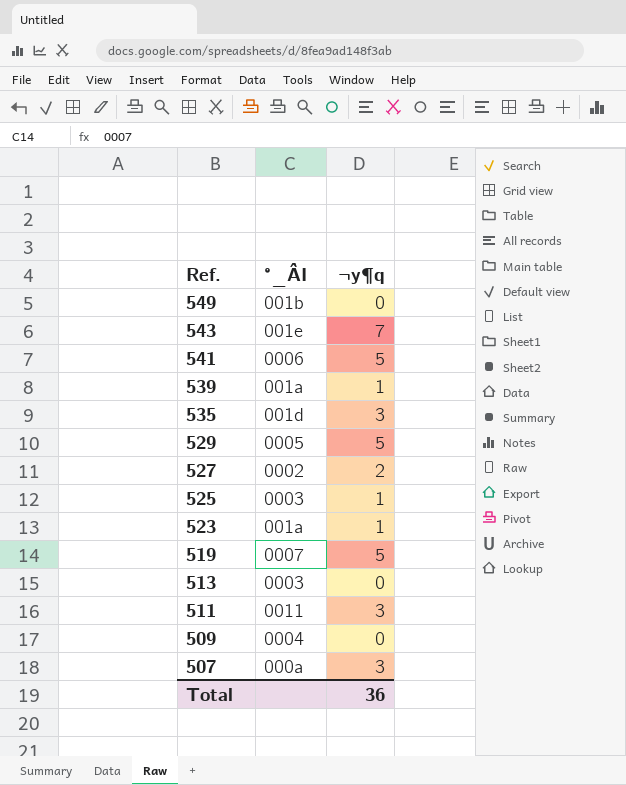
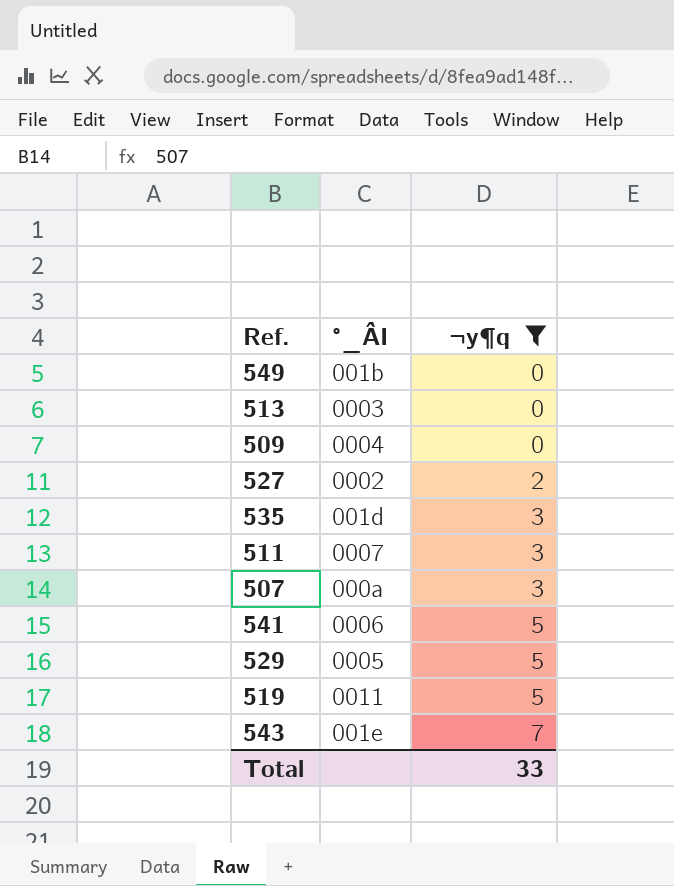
filter: none -> ¬y¶q != 1
row order: Ref. descending -> ¬y¶q ascending
511 | °_ÂI: 0011 -> 0007
519 | °_ÂI: 0007 -> 0011
Total | ¬y¶q: 36 -> 33

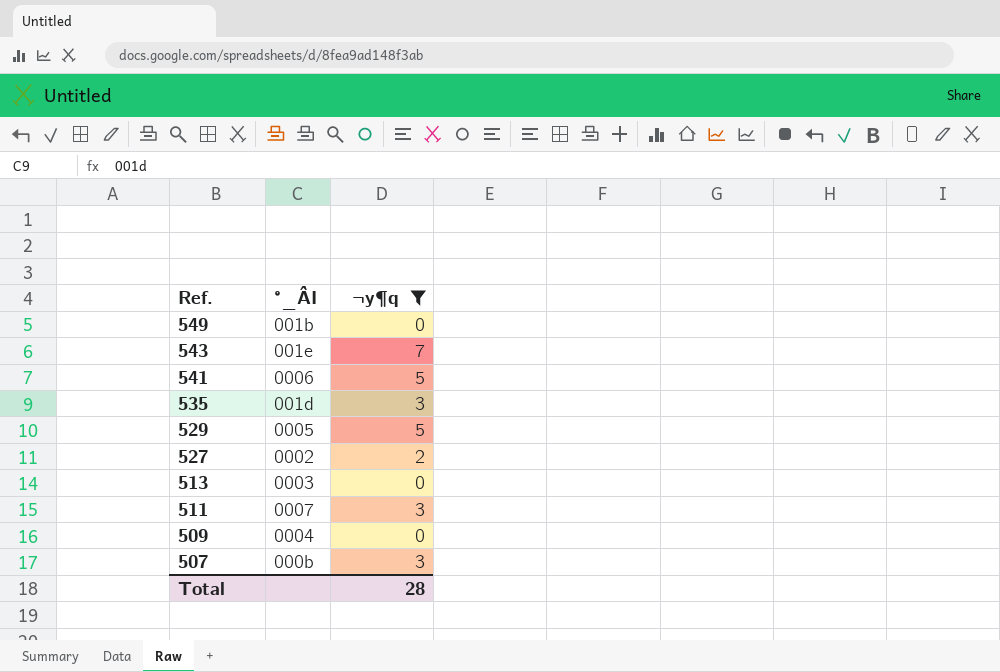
row order: ¬y¶q ascending -> Ref. descending
row 519: 0011 | 5 -> none
507 | °_ÂI: 000a -> 000b
Total | ¬y¶q: 33 -> 28

